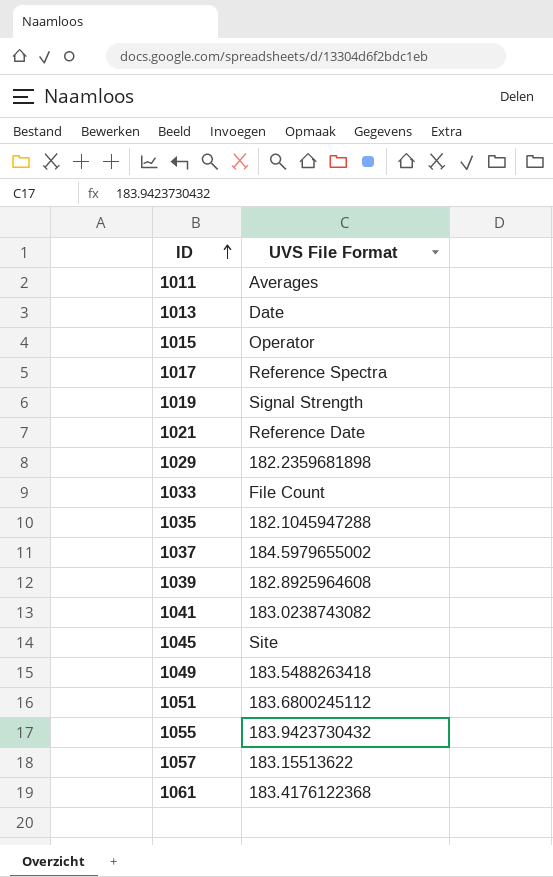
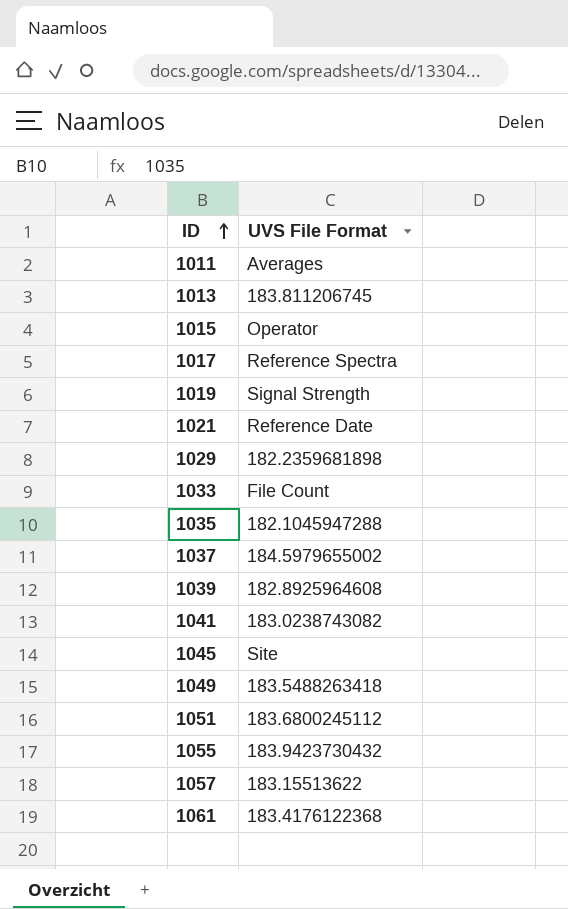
1013 | UVS File Format: Date -> 183.811206745

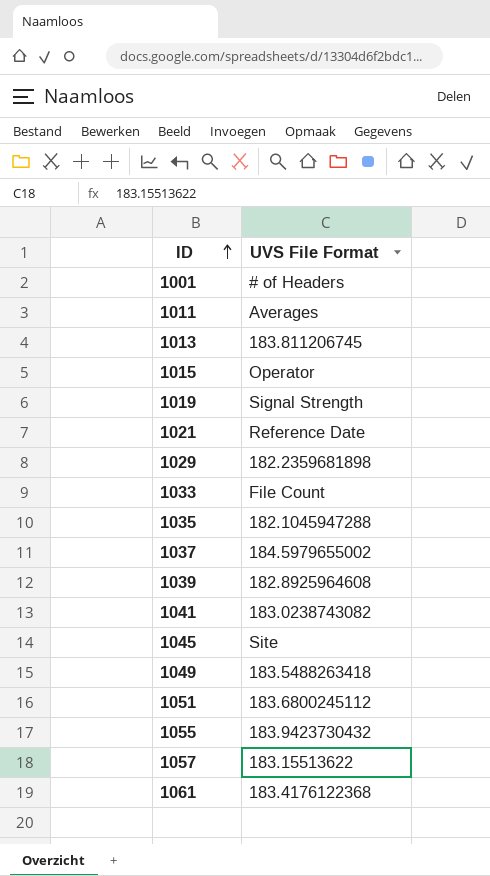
row 1017: Reference Spectra -> none
row 1001: none -> # of Headers

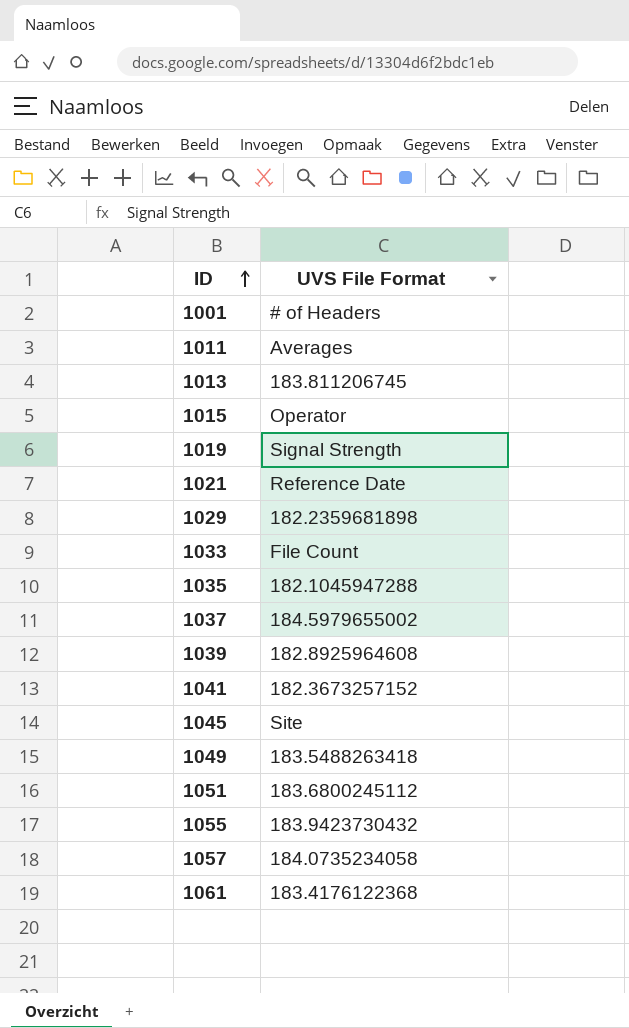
1041 | UVS File Format: 183.0238743082 -> 182.3673257152
1057 | UVS File Format: 183.15513622 -> 184.0735234058

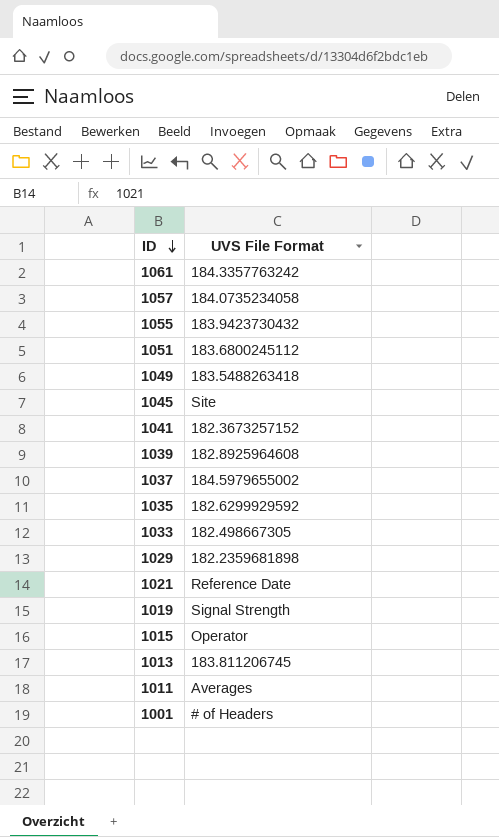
row order: ID ascending -> ID descending
1061 | UVS File Format: 183.4176122368 -> 184.3357763242
1035 | UVS File Format: 182.1045947288 -> 182.6299929592
1033 | UVS File Format: File Count -> 182.498667305

